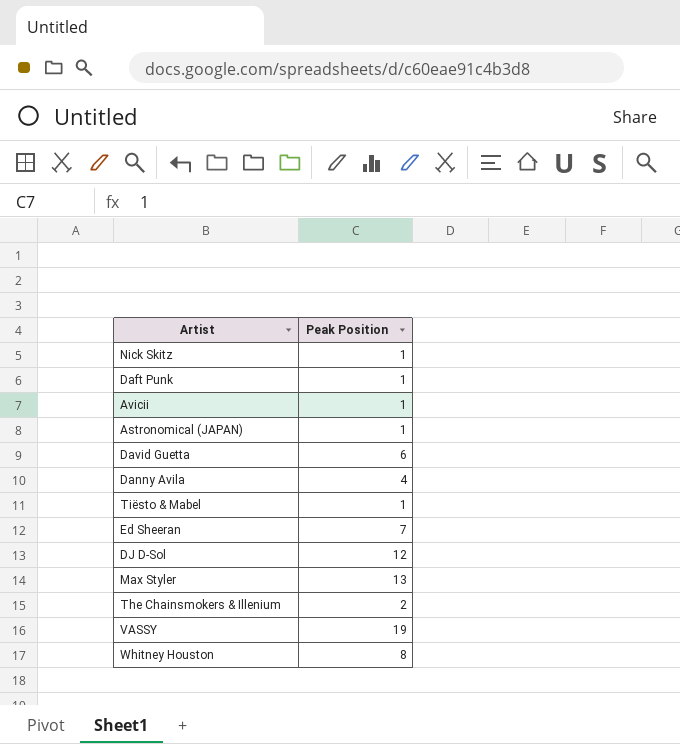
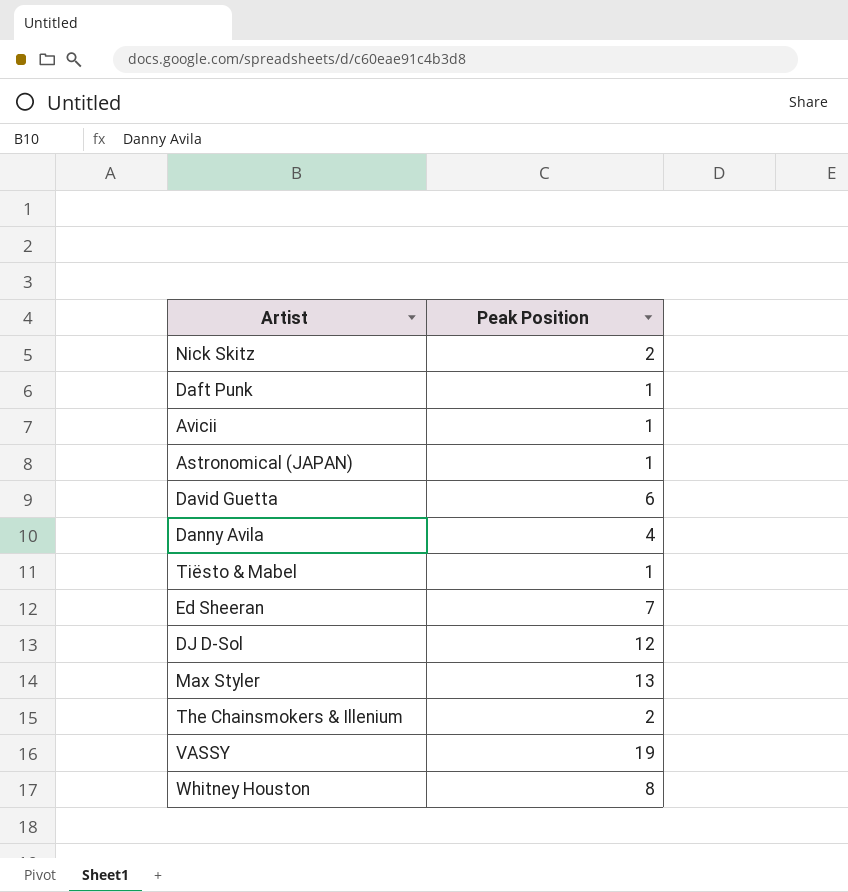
Nick Skitz | Peak Position: 1 -> 2

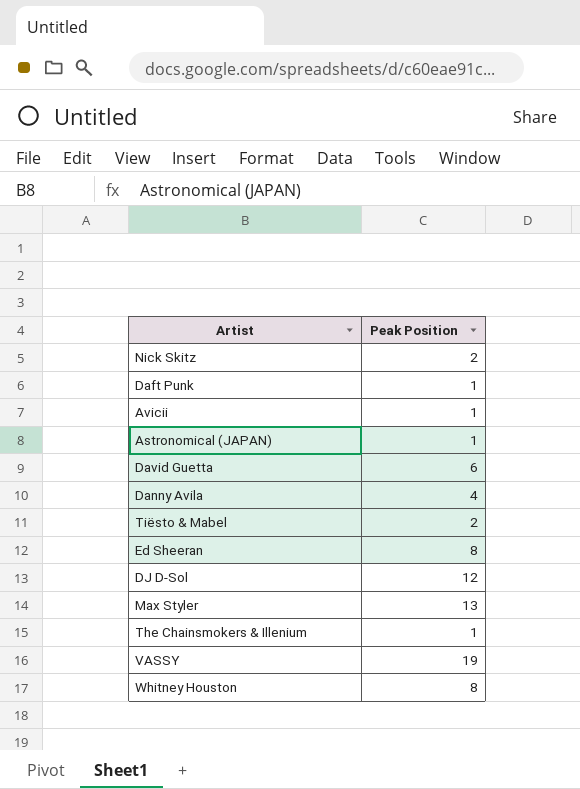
Tiësto & Mabel | Peak Position: 1 -> 2
Ed Sheeran | Peak Position: 7 -> 8
The Chainsmokers & Illenium | Peak Position: 2 -> 1

